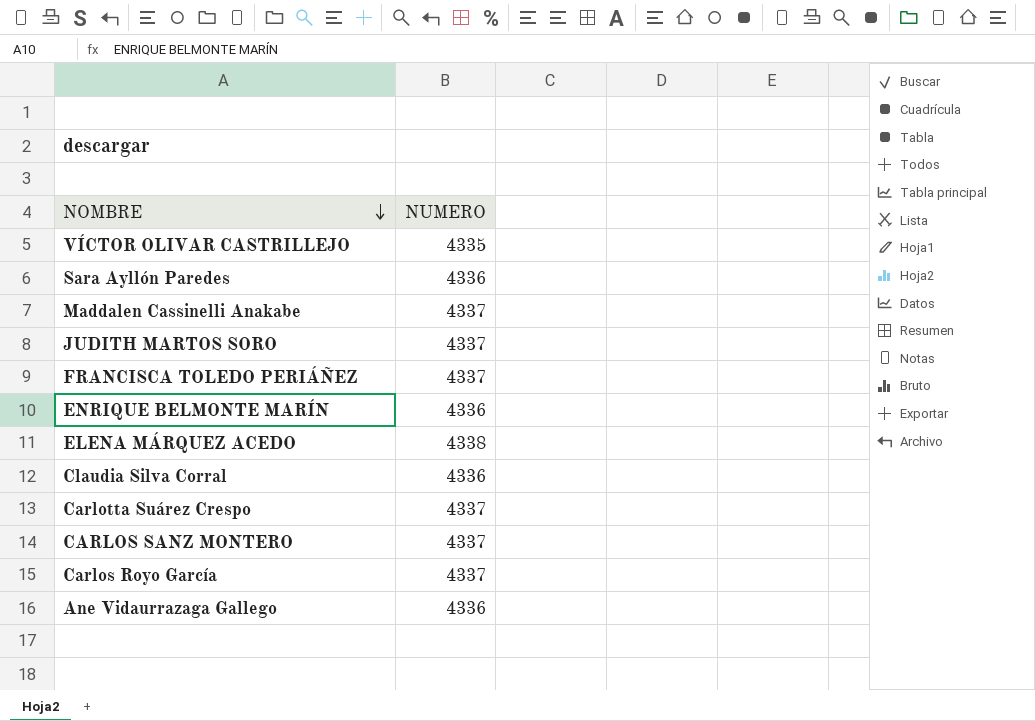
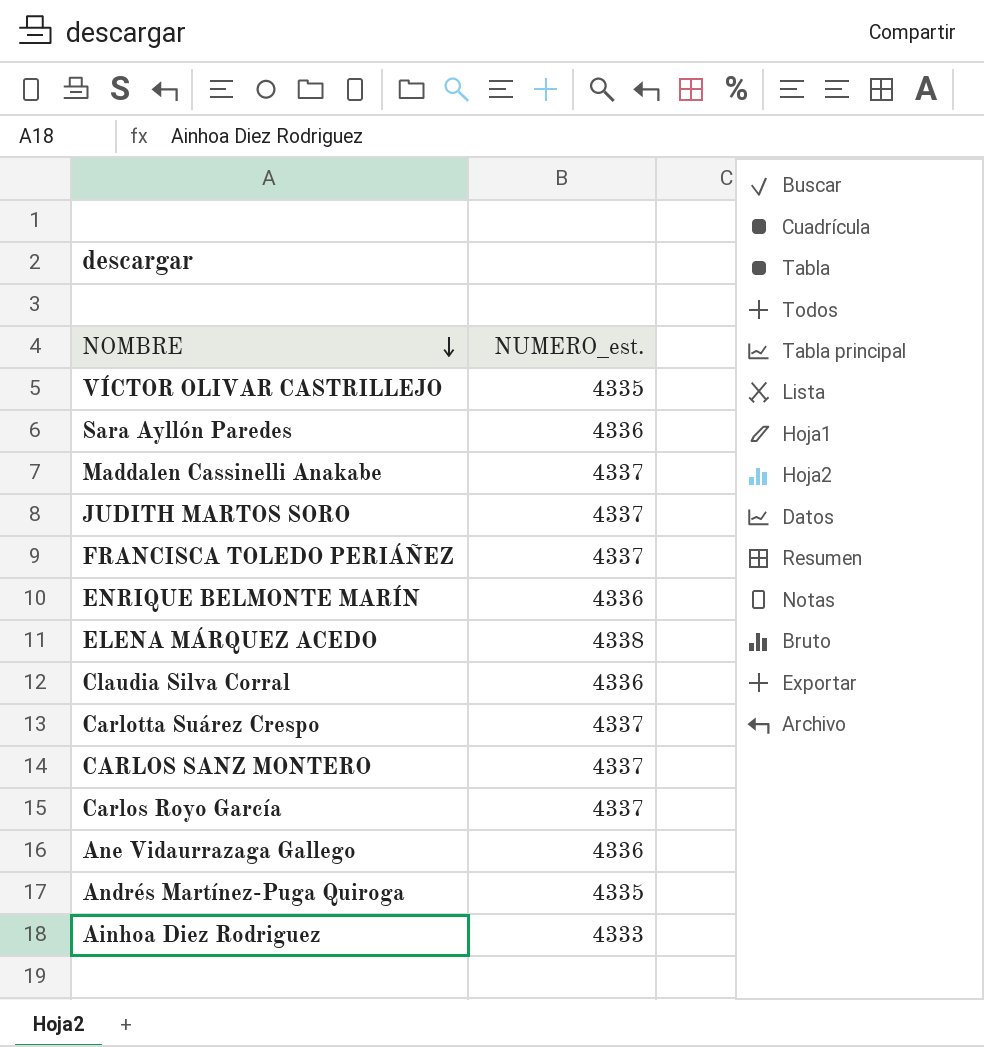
column name: NUMERO -> NUMERO_est.
row Andrés Martínez-Puga Quiroga: none -> 4335
row Ainhoa Diez Rodriguez: none -> 4333

